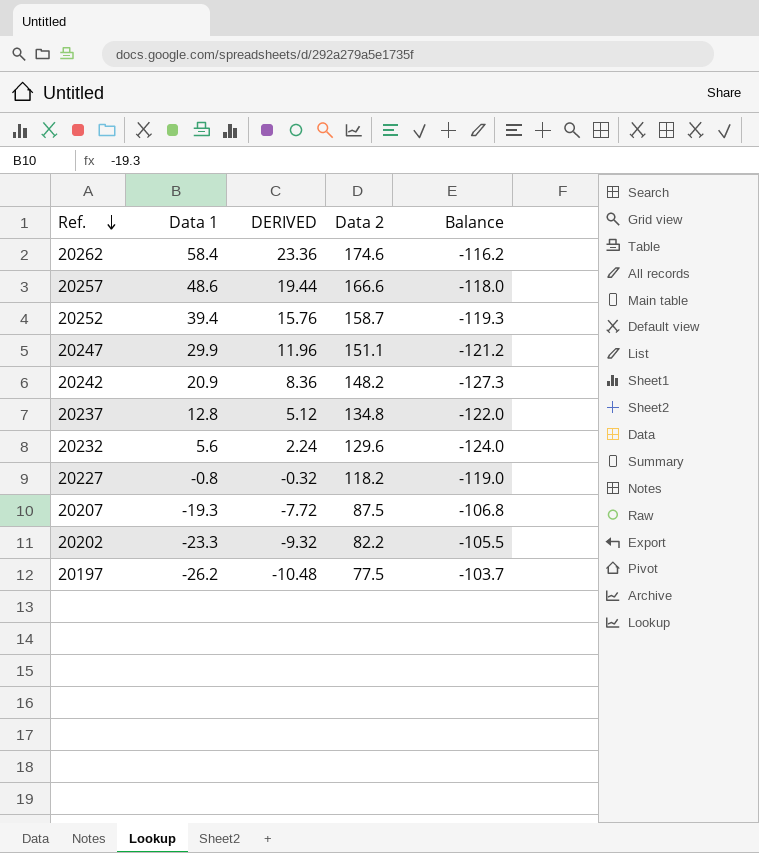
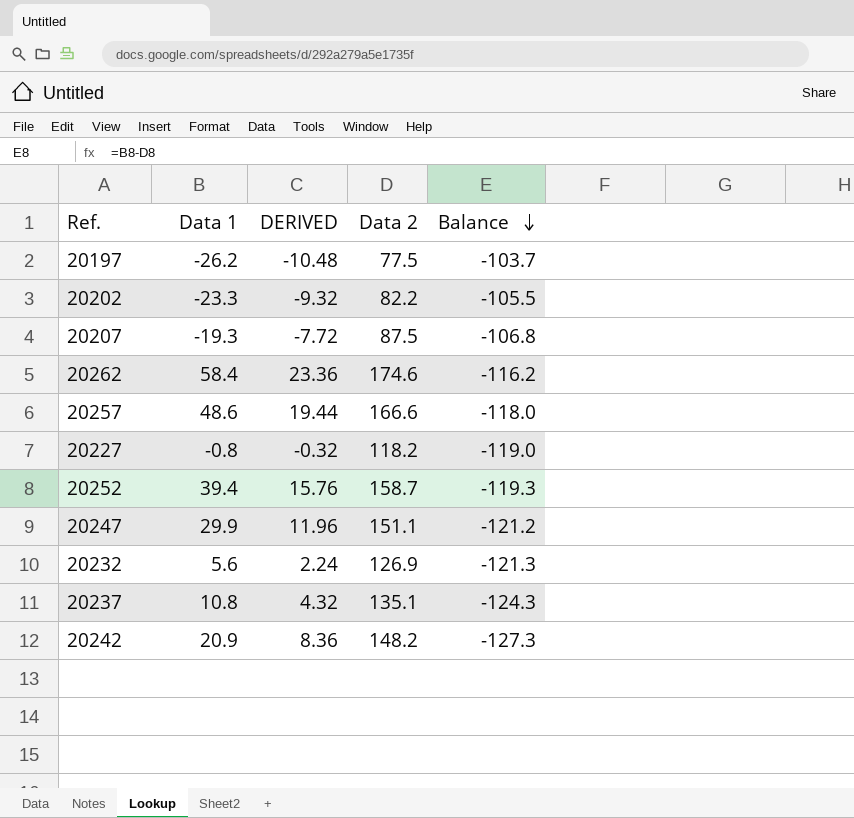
row order: Ref. descending -> Balance descending
20232 | Data 2: 129.6 -> 126.9
20232 | Balance: -124.0 -> -121.3
20237 | Data 1: 12.8 -> 10.8
20237 | DERIVED: 5.12 -> 4.32
20237 | Data 2: 134.8 -> 135.1
20237 | Balance: -122.0 -> -124.3

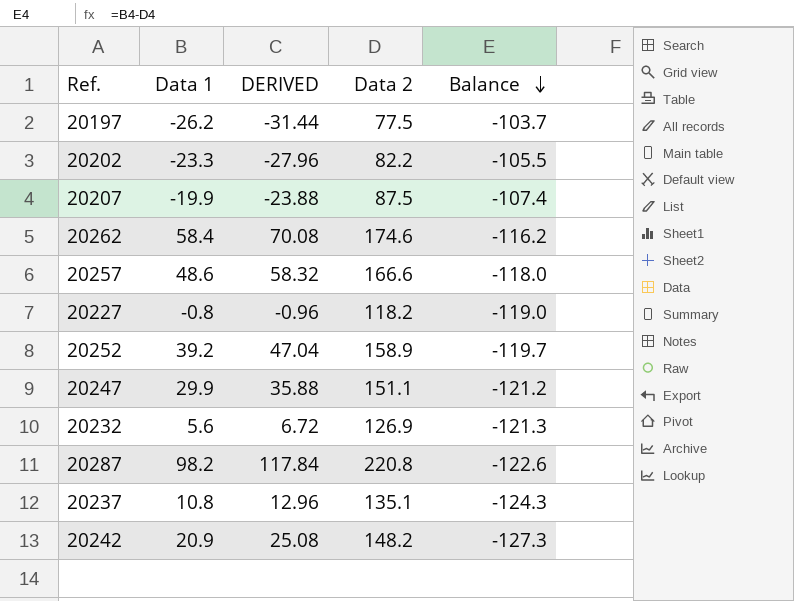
column DERIVED | formula: [Data 1] * 0.4 -> [Data 1] * 1.2
20207 | Data 1: -19.3 -> -19.9
20207 | Balance: -106.8 -> -107.4
20252 | Data 1: 39.4 -> 39.2
20252 | Data 2: 158.7 -> 158.9
20252 | Balance: -119.3 -> -119.7
row 20287: none -> 98.2 | 117.84 | 220.8 | -122.6

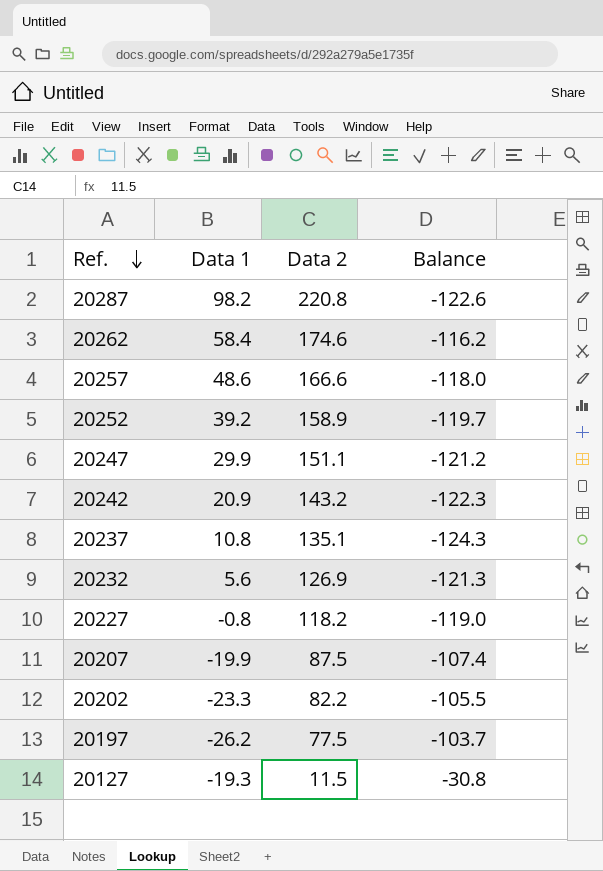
row order: Balance descending -> Ref. descending
column DERIVED | formula: [Data 1] * 1.2 -> none
20242 | Data 2: 148.2 -> 143.2
20242 | Balance: -127.3 -> -122.3
row 20127: none -> -19.3 | 11.5 | -30.8

